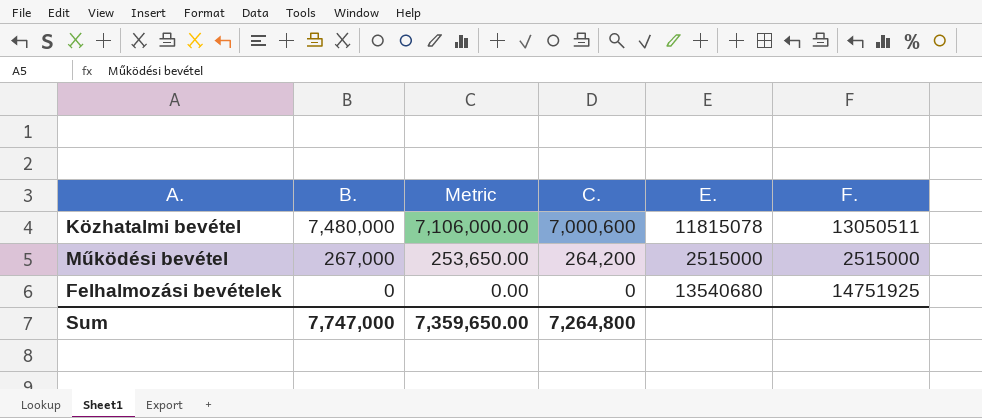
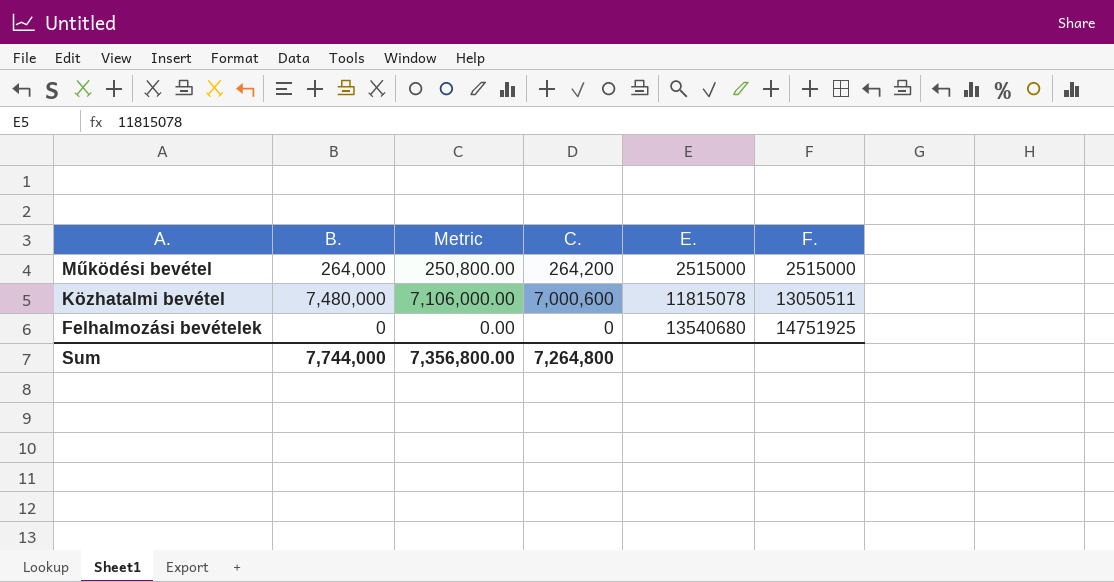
row order: B. descending -> A. descending
Működési bevétel | B.: 267,000 -> 264,000
Működési bevétel | Metric: 253,650.00 -> 250,800.00
Sum | B.: 7,747,000 -> 7,744,000
Sum | Metric: 7,359,650.00 -> 7,356,800.00

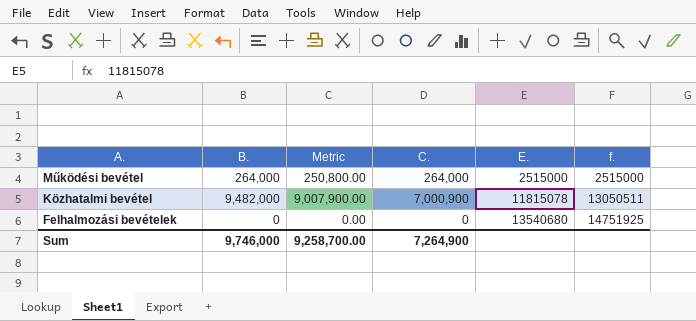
column name: F. -> f.
Működési bevétel | C.: 264,200 -> 264,000
Közhatalmi bevétel | B.: 7,480,000 -> 9,482,000
Közhatalmi bevétel | Metric: 7,106,000.00 -> 9,007,900.00
Közhatalmi bevétel | C.: 7,000,600 -> 7,000,900
Sum | B.: 7,744,000 -> 9,746,000
Sum | Metric: 7,356,800.00 -> 9,258,700.00
Sum | C.: 7,264,800 -> 7,264,900

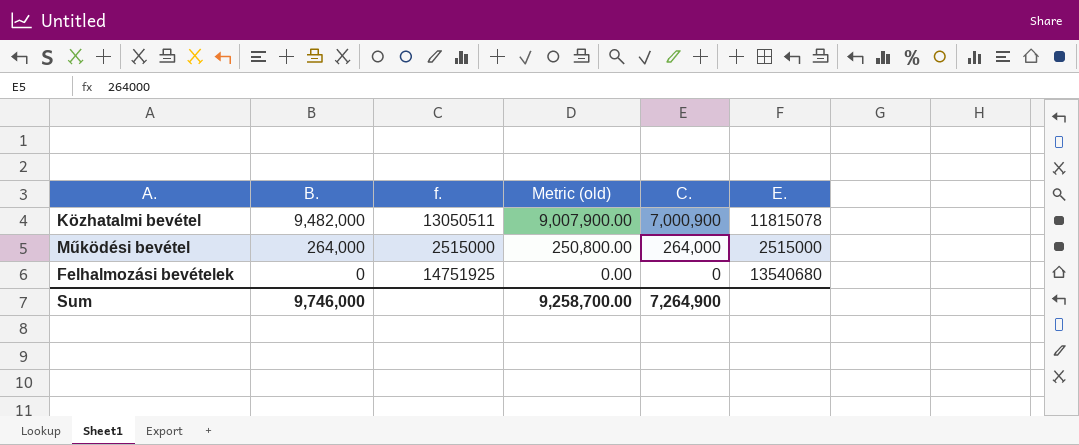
row order: A. descending -> B. descending
column f. | position: 6 -> 3
column name: Metric -> Metric (old)

